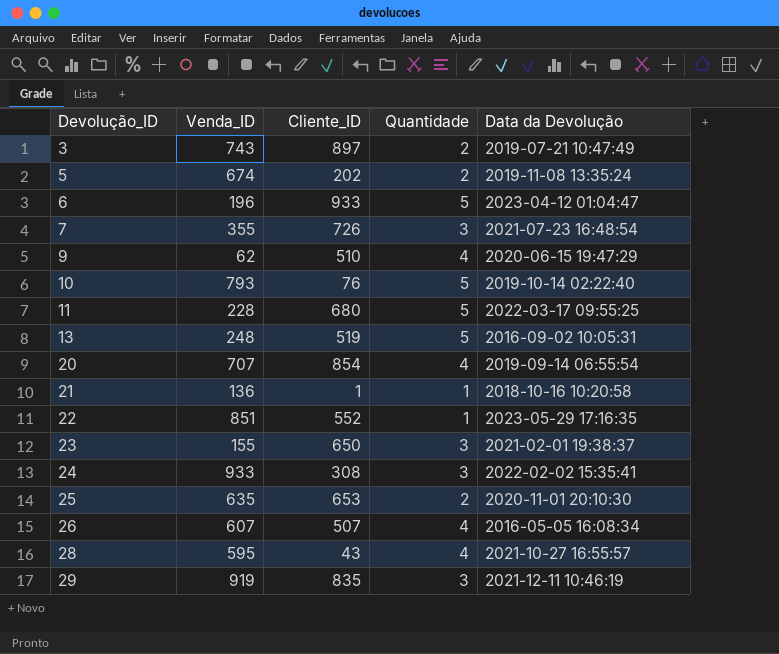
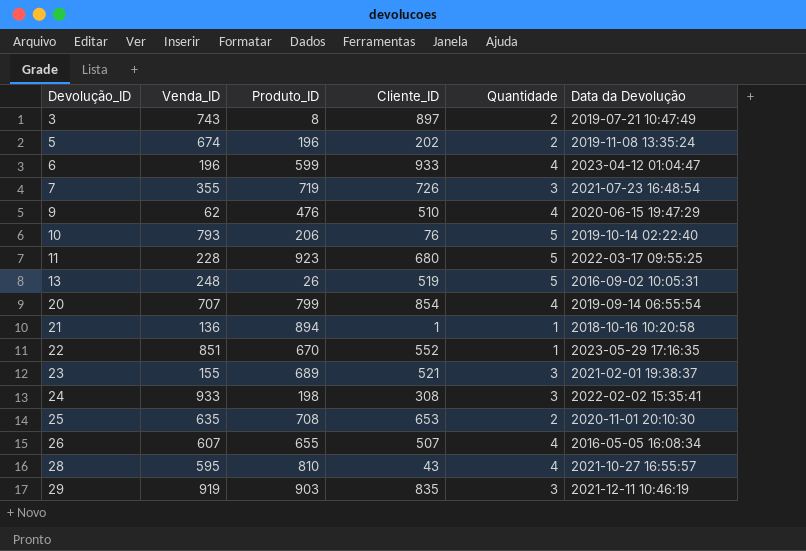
column Produto_ID | position: none -> 3
6 | Quantidade: 5 -> 4
23 | Cliente_ID: 650 -> 521

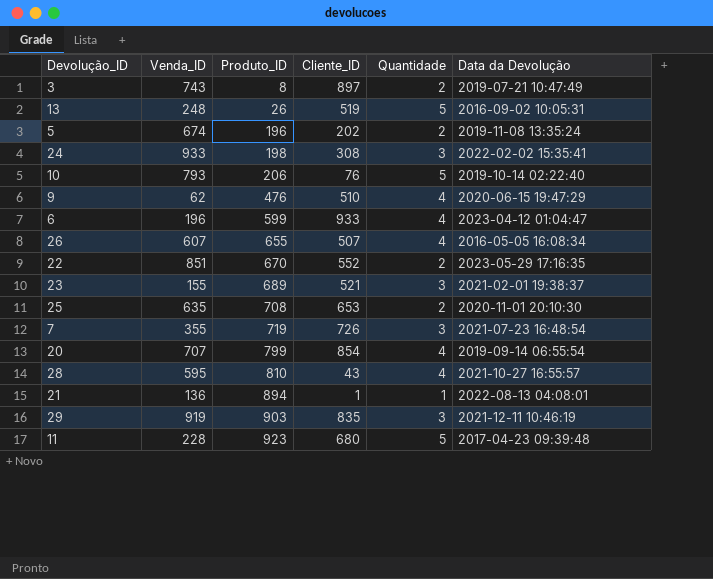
row order: Devolução_ID ascending -> Produto_ID ascending
22 | Quantidade: 1 -> 2
21 | Data da Devolução: 2018-10-16 10:20:58 -> 2022-08-13 04:08:01
11 | Data da Devolução: 2022-03-17 09:55:25 -> 2017-04-23 09:39:48

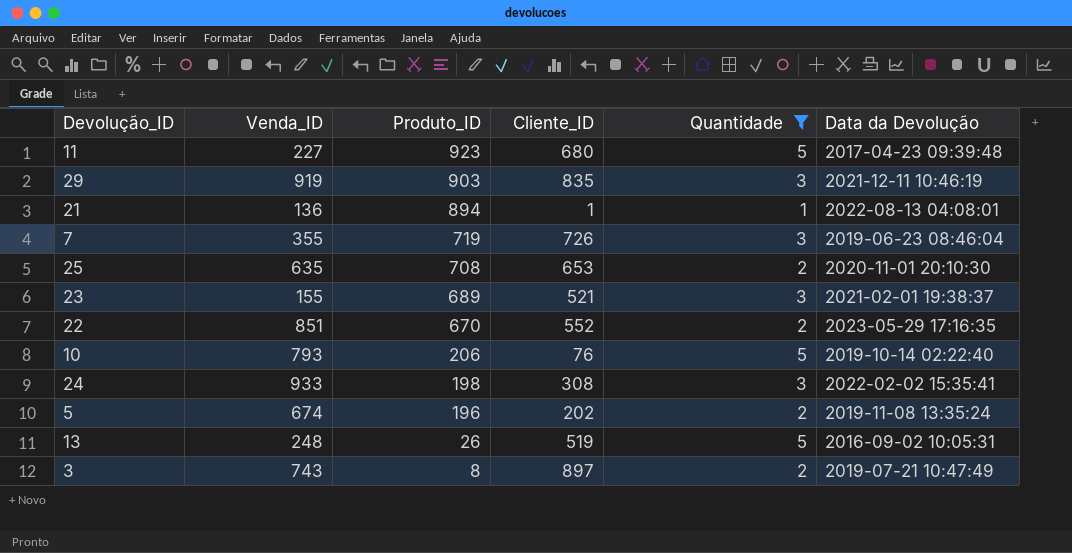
filter: none -> Quantidade != 4
row order: Produto_ID ascending -> Produto_ID descending
11 | Venda_ID: 228 -> 227
7 | Data da Devolução: 2021-07-23 16:48:54 -> 2019-06-23 08:46:04

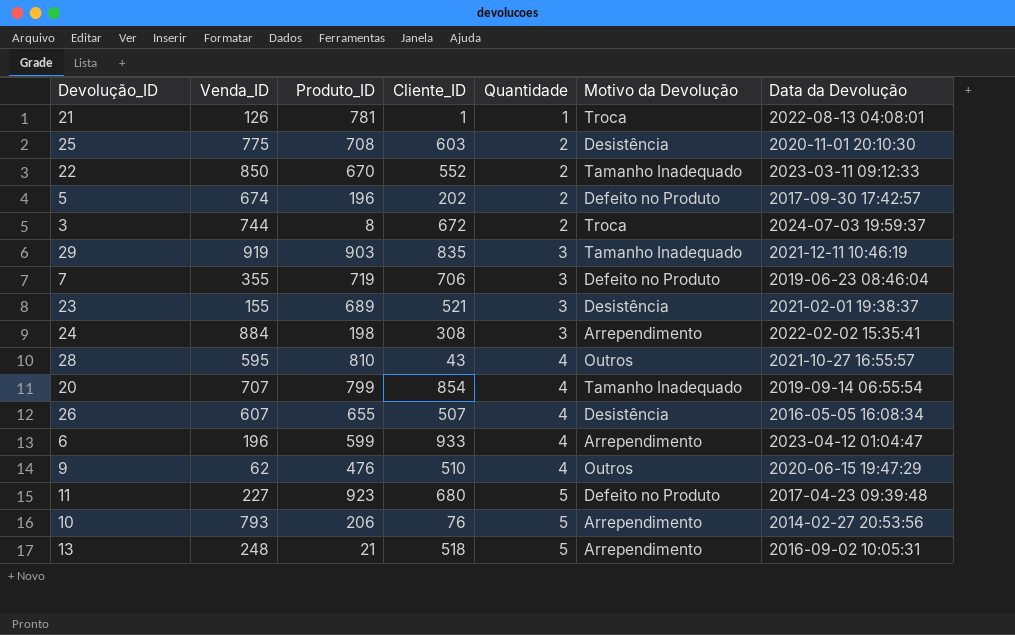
filter: Quantidade != 4 -> none
row order: Produto_ID descending -> Quantidade ascending
column Motivo da Devolução | position: none -> 6
21 | Venda_ID: 136 -> 126
21 | Produto_ID: 894 -> 781
25 | Venda_ID: 635 -> 775
25 | Cliente_ID: 653 -> 603
22 | Venda_ID: 851 -> 850
22 | Data da Devolução: 2023-05-29 17:16:35 -> 2023-03-11 09:12:33
5 | Data da Devolução: 2019-11-08 13:35:24 -> 2017-09-30 17:42:57
3 | Venda_ID: 743 -> 744
3 | Cliente_ID: 897 -> 672
3 | Data da Devolução: 2019-07-21 10:47:49 -> 2024-07-03 19:59:37
7 | Cliente_ID: 726 -> 706
24 | Venda_ID: 933 -> 884
10 | Data da Devolução: 2019-10-14 02:22:40 -> 2014-02-27 20:53:56
13 | Produto_ID: 26 -> 21
13 | Cliente_ID: 519 -> 518

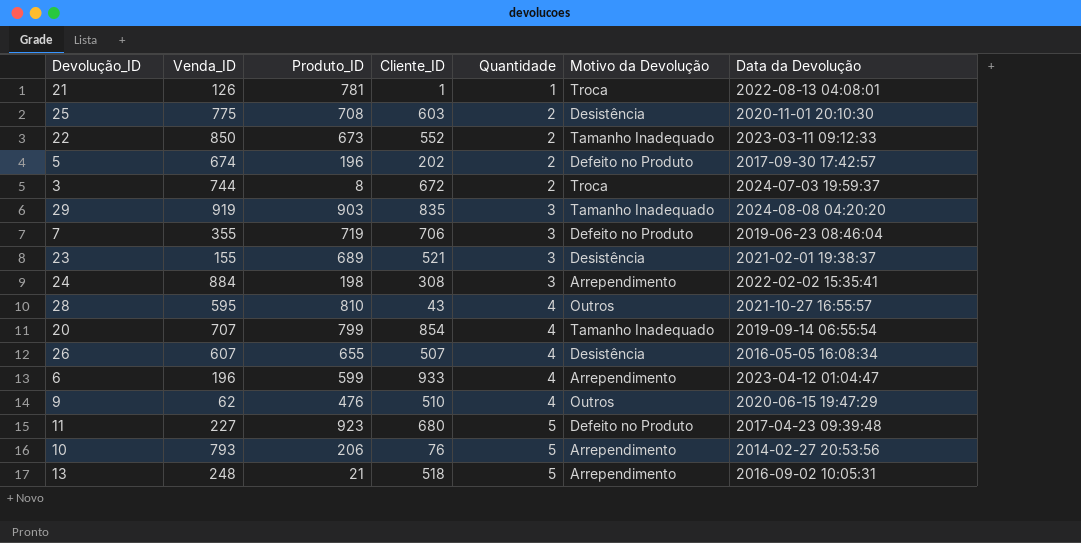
22 | Produto_ID: 670 -> 673
29 | Data da Devolução: 2021-12-11 10:46:19 -> 2024-08-08 04:20:20

